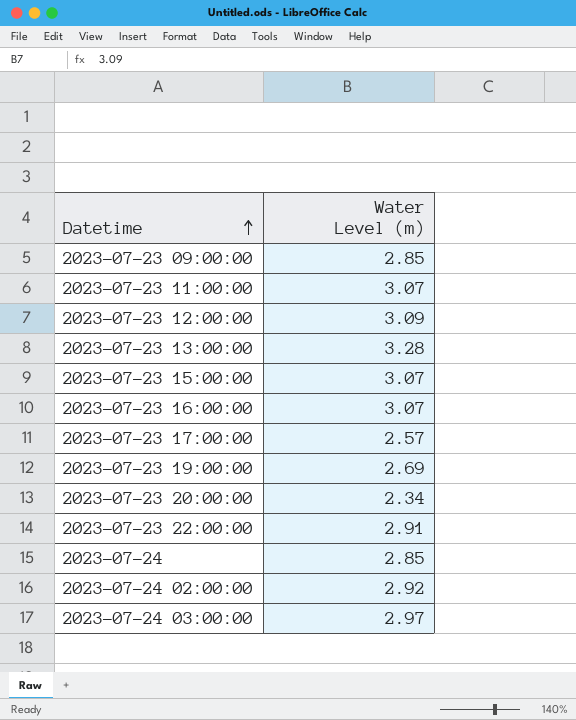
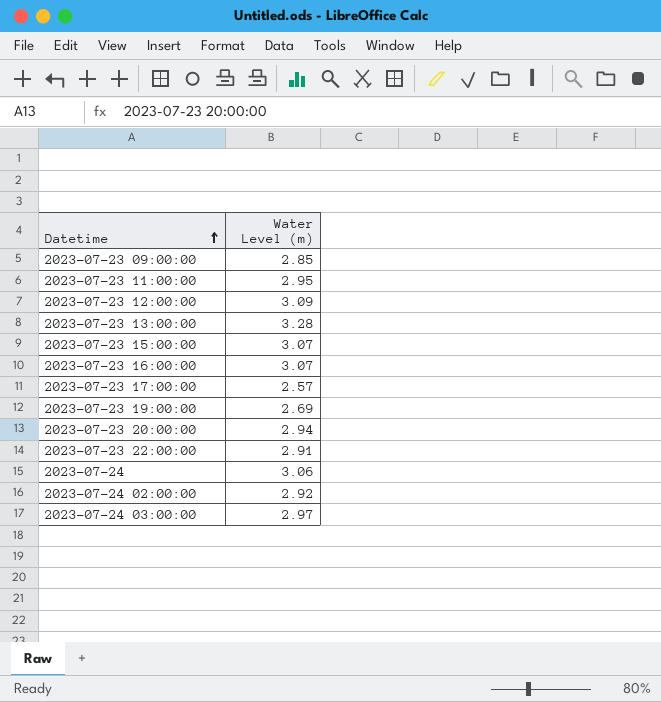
2023-07-23 11:00:00 | Water Level (m): 3.07 -> 2.95
2023-07-23 20:00:00 | Water Level (m): 2.34 -> 2.94
2023-07-24 | Water Level (m): 2.85 -> 3.06

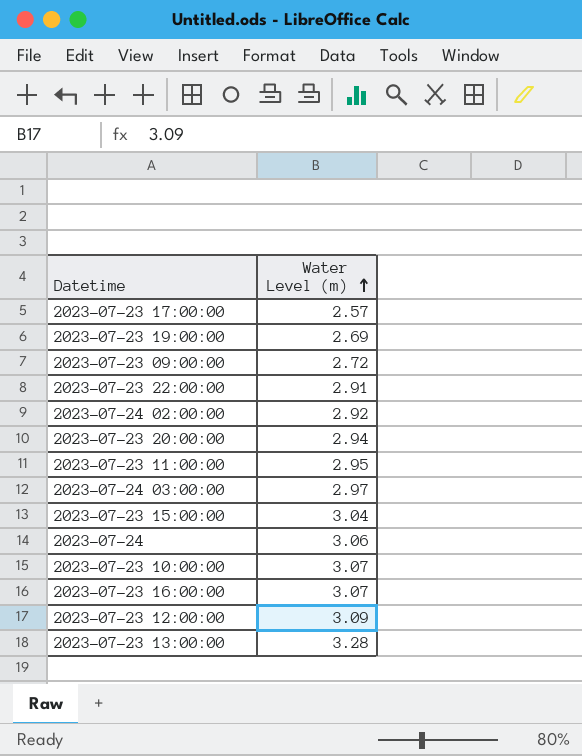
row order: Datetime ascending -> Water Level (m) ascending
2023-07-23 09:00:00 | Water Level (m): 2.85 -> 2.72
2023-07-23 15:00:00 | Water Level (m): 3.07 -> 3.04
row 2023-07-23 10:00:00: none -> 3.07

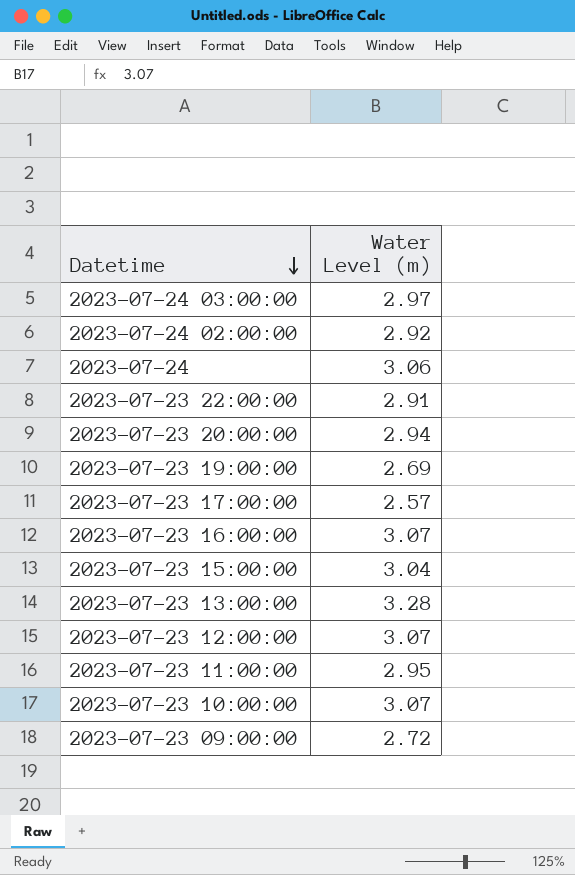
row order: Water Level (m) ascending -> Datetime descending
2023-07-23 12:00:00 | Water Level (m): 3.09 -> 3.07

